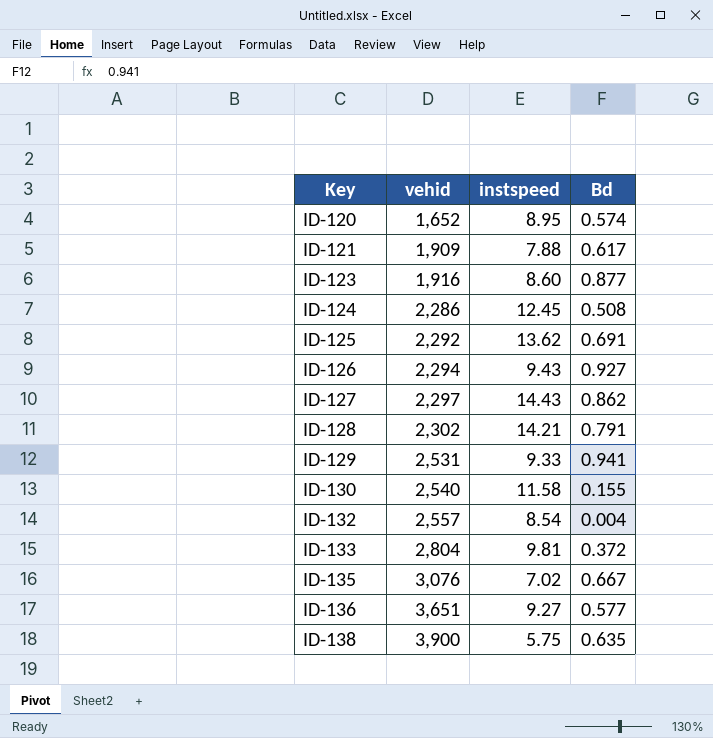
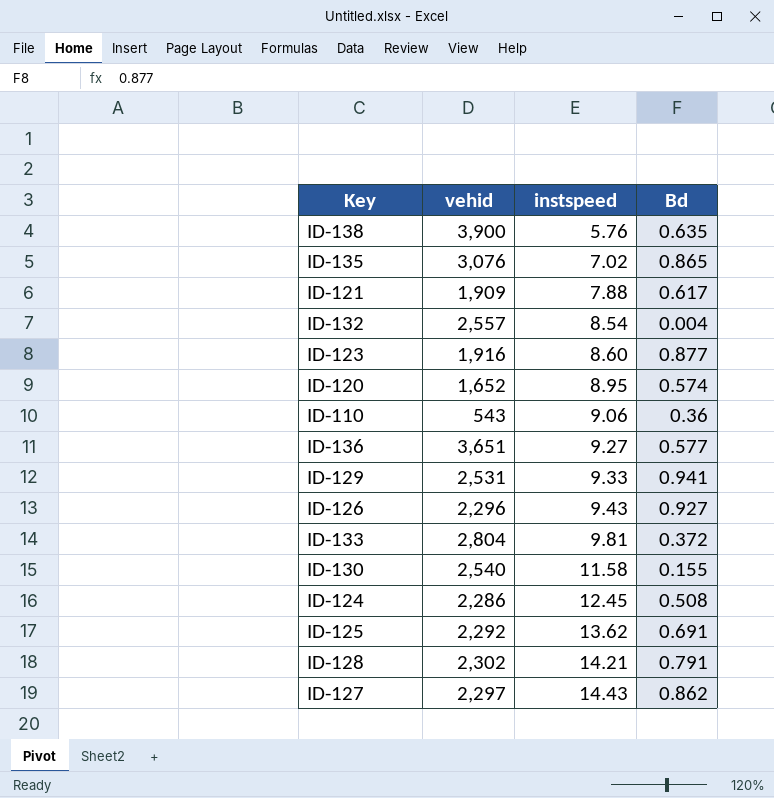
row order: Key ascending -> instspeed ascending
ID-138 | instspeed: 5.75 -> 5.76
ID-135 | Bd: 0.667 -> 0.865
row ID-110: none -> 543 | 9.06 | 0.36
ID-126 | vehid: 2,294 -> 2,296

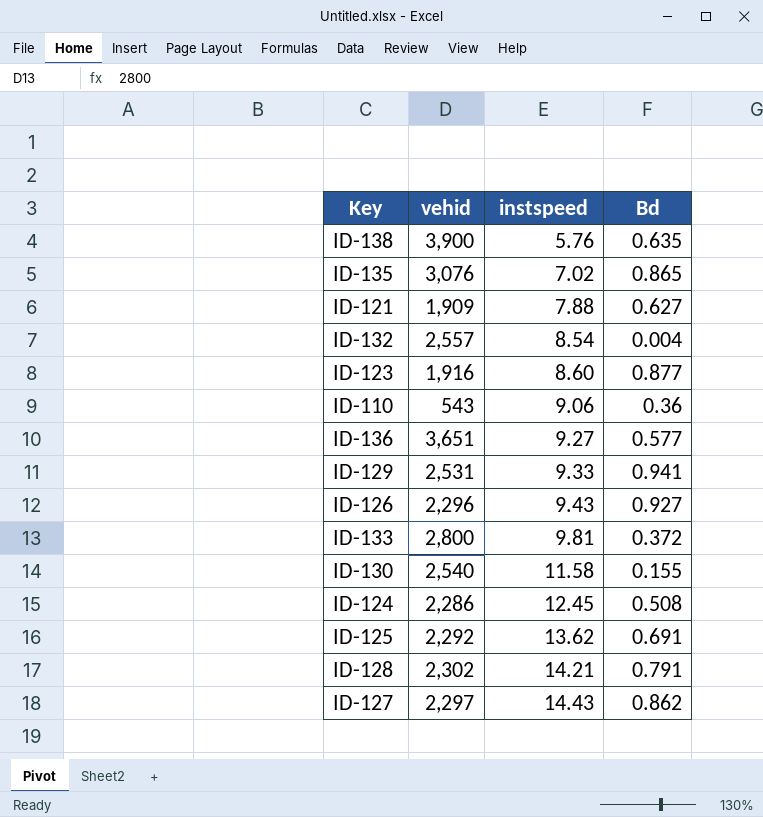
row ID-120: 1,652 | 8.95 | 0.574 -> none
ID-121 | Bd: 0.617 -> 0.627
ID-133 | vehid: 2,804 -> 2,800

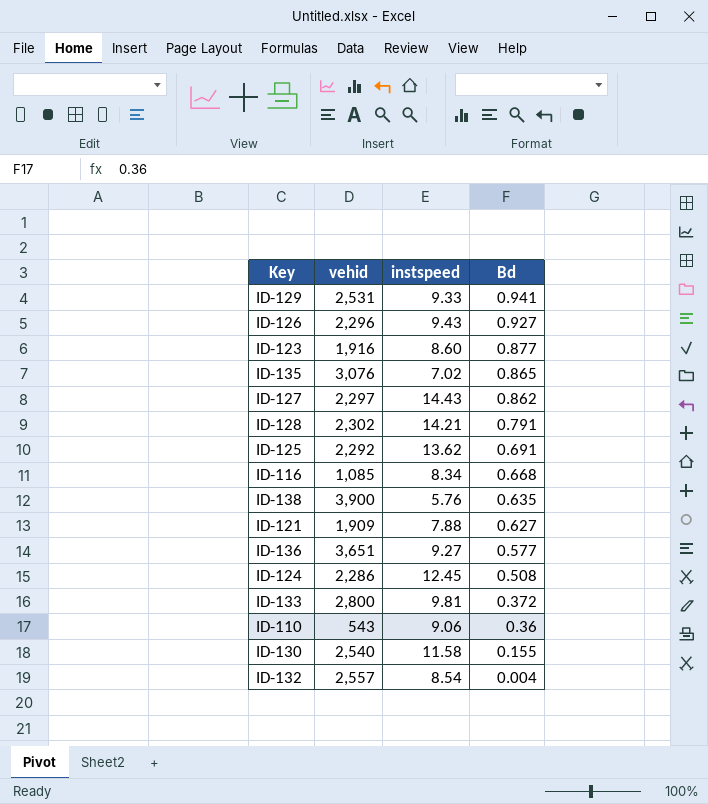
row order: instspeed ascending -> Bd descending
row ID-116: none -> 1,085 | 8.34 | 0.668

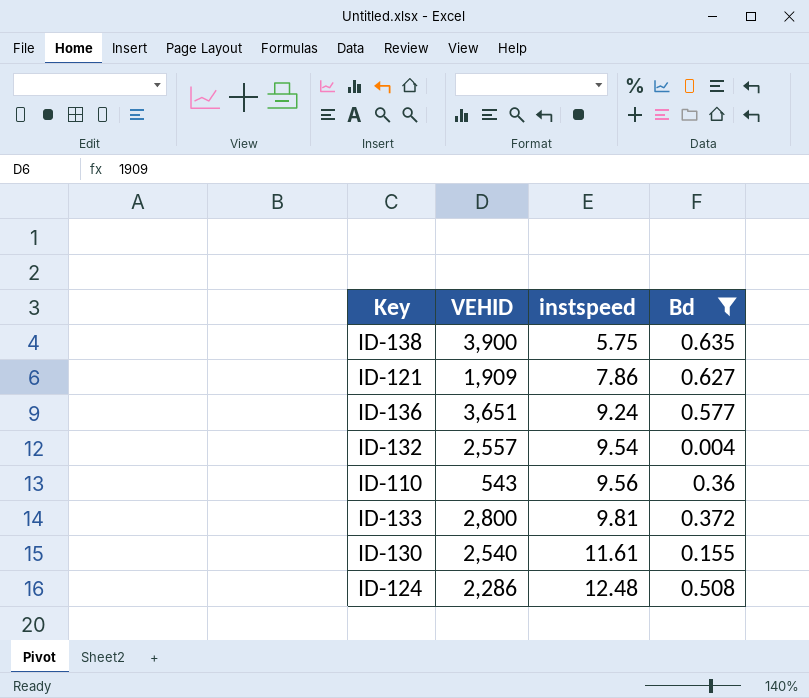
filter: none -> Bd <= 0.635
row order: Bd descending -> instspeed ascending
column name: vehid -> VEHID
ID-138 | instspeed: 5.76 -> 5.75
ID-121 | instspeed: 7.88 -> 7.86
ID-136 | instspeed: 9.27 -> 9.24
ID-132 | instspeed: 8.54 -> 9.54
ID-110 | instspeed: 9.06 -> 9.56
ID-130 | instspeed: 11.58 -> 11.61
ID-124 | instspeed: 12.45 -> 12.48

